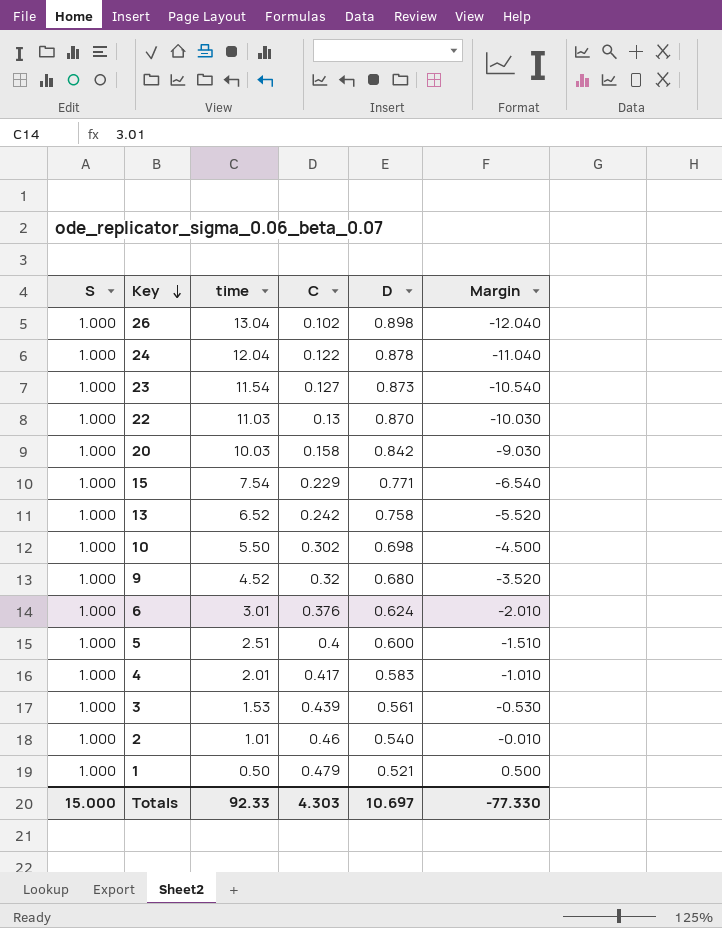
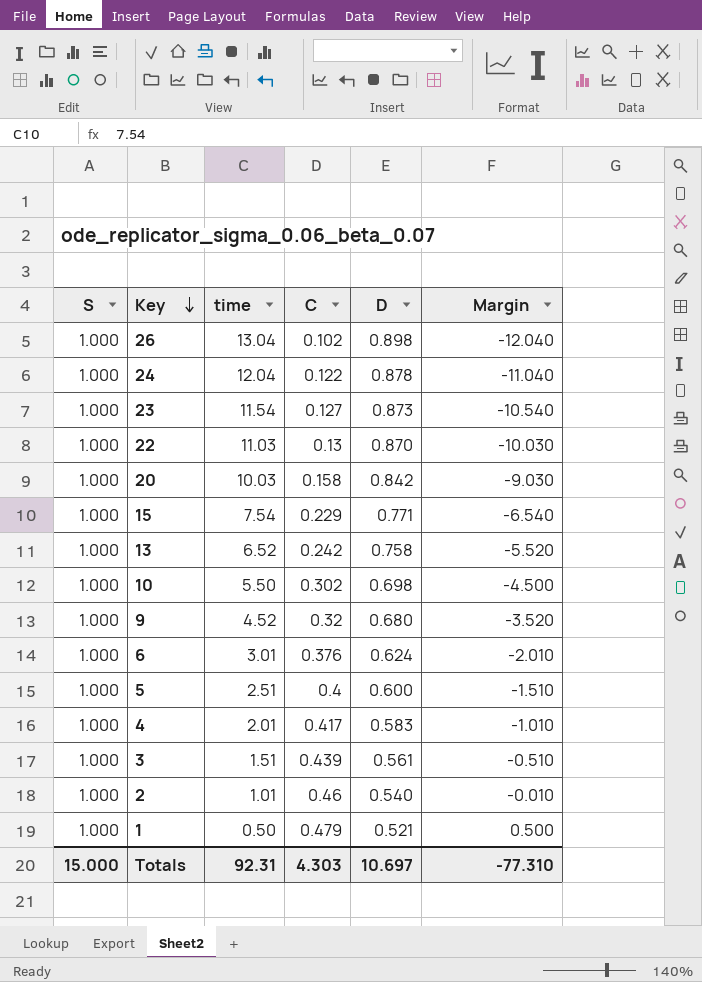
3 | time: 1.53 -> 1.51
3 | Margin: -0.530 -> -0.510
Totals | time: 92.33 -> 92.31
Totals | Margin: -77.330 -> -77.310

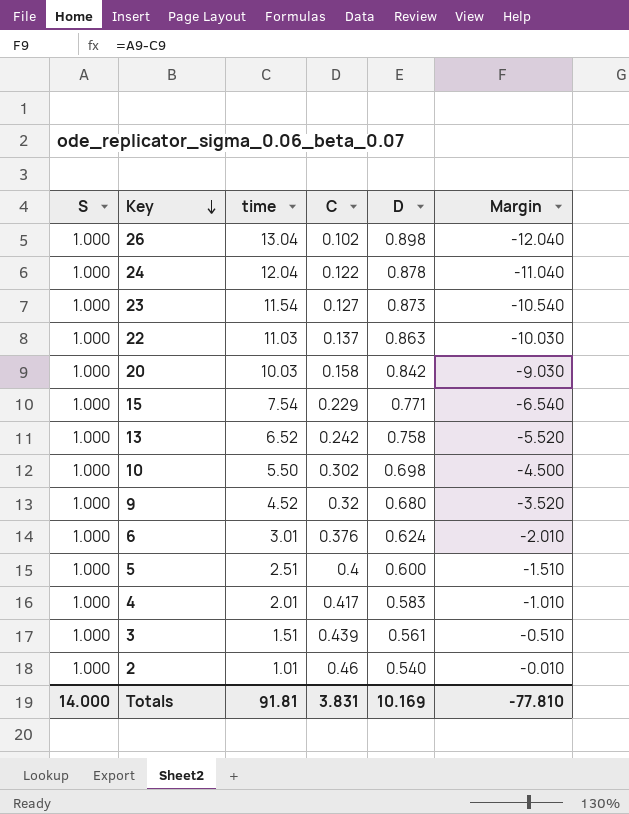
row 1: 1.000 | 0.50 | 0.479 | 0.521 | 0.500 -> none
22 | C: 0.13 -> 0.137
22 | D: 0.870 -> 0.863
Totals | S: 15.000 -> 14.000
Totals | time: 92.31 -> 91.81
Totals | C: 4.303 -> 3.831
Totals | D: 10.697 -> 10.169
Totals | Margin: -77.310 -> -77.810

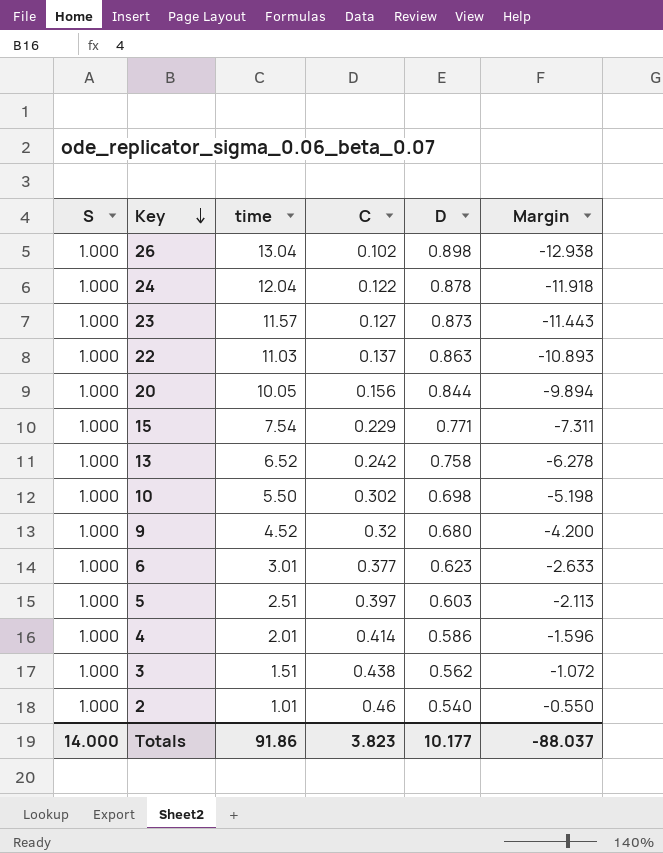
column Margin | formula: [S] - [time] -> [C] - [time]
23 | time: 11.54 -> 11.57
20 | time: 10.03 -> 10.05
20 | C: 0.158 -> 0.156
20 | D: 0.842 -> 0.844
6 | C: 0.376 -> 0.377
6 | D: 0.624 -> 0.623
5 | C: 0.4 -> 0.397
5 | D: 0.600 -> 0.603
4 | C: 0.417 -> 0.414
4 | D: 0.583 -> 0.586
3 | C: 0.439 -> 0.438
3 | D: 0.561 -> 0.562
Totals | time: 91.81 -> 91.86
Totals | C: 3.831 -> 3.823
Totals | D: 10.169 -> 10.177
Totals | Margin: -77.810 -> -88.037

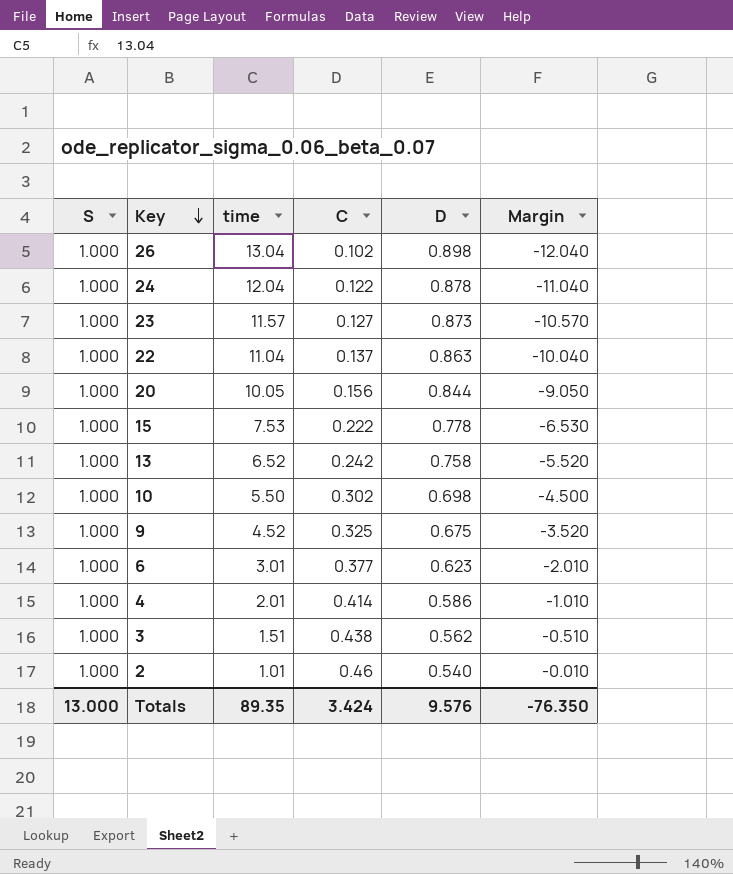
column Margin | formula: [C] - [time] -> [S] - [time]
row 5: 1.000 | 2.51 | 0.397 | 0.603 | -2.113 -> none
22 | time: 11.03 -> 11.04
15 | time: 7.54 -> 7.53
15 | C: 0.229 -> 0.222
15 | D: 0.771 -> 0.778
9 | C: 0.32 -> 0.325
9 | D: 0.680 -> 0.675
Totals | S: 14.000 -> 13.000
Totals | time: 91.86 -> 89.35
Totals | C: 3.823 -> 3.424
Totals | D: 10.177 -> 9.576
Totals | Margin: -88.037 -> -76.350

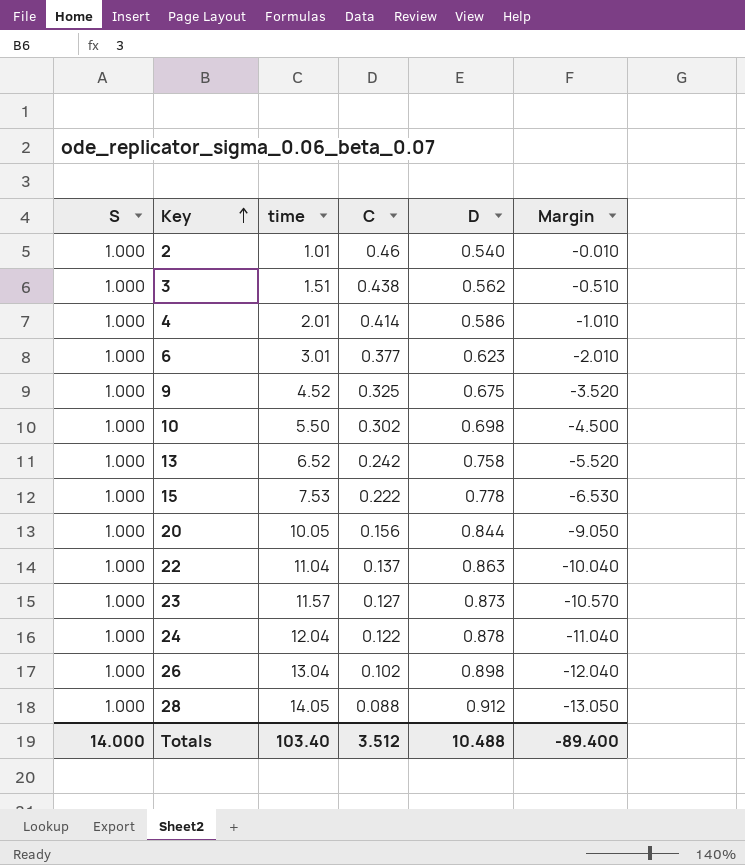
row order: Key descending -> Key ascending
row 28: none -> 1.000 | 14.05 | 0.088 | 0.912 | -13.050
Totals | S: 13.000 -> 14.000
Totals | time: 89.35 -> 103.40
Totals | C: 3.424 -> 3.512
Totals | D: 9.576 -> 10.488
Totals | Margin: -76.350 -> -89.400

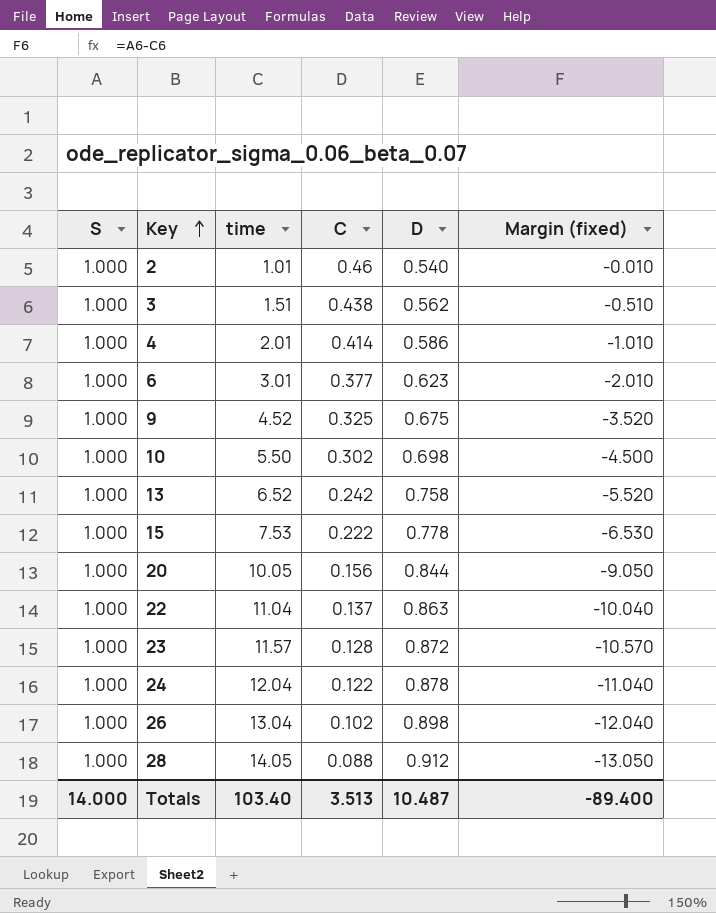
column name: Margin -> Margin (fixed)
23 | C: 0.127 -> 0.128
23 | D: 0.873 -> 0.872
Totals | C: 3.512 -> 3.513
Totals | D: 10.488 -> 10.487

